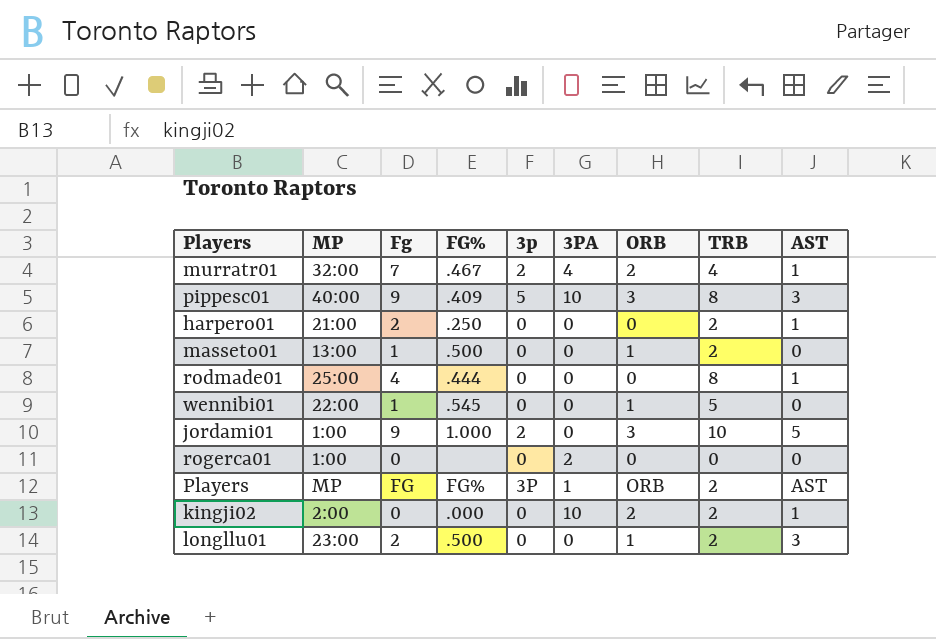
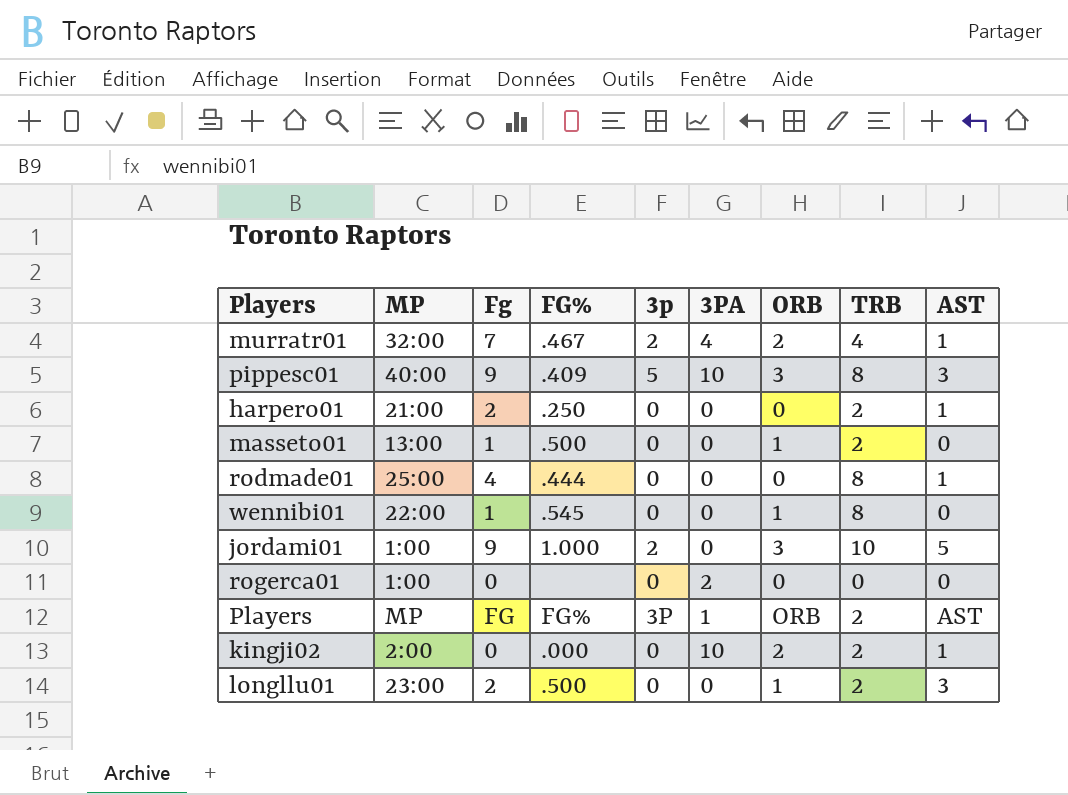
wennibi01 | TRB: 5 -> 8

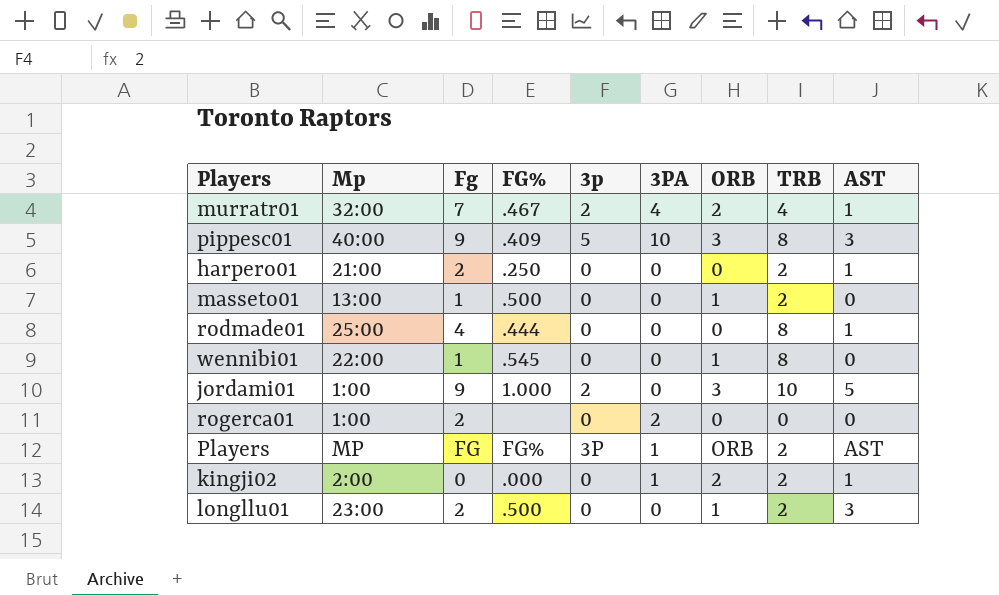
column name: MP -> Mp
rogerca01 | Fg: 0 -> 2
kingji02 | 3PA: 10 -> 1

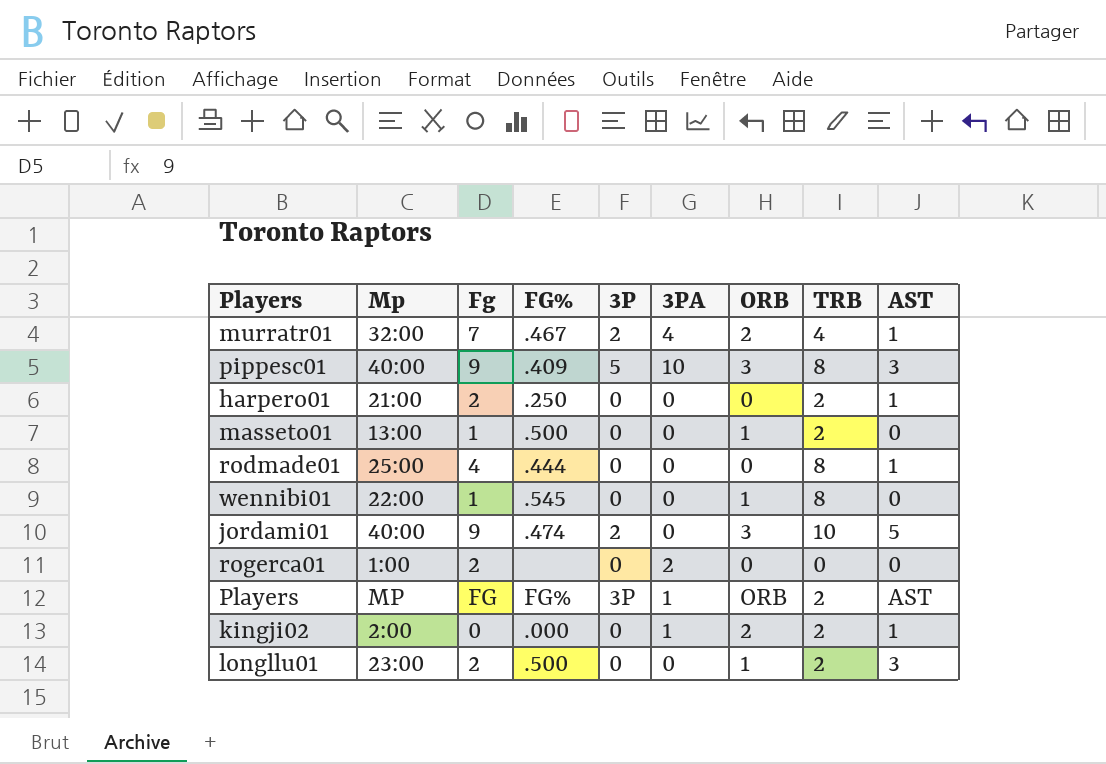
column name: 3p -> 3P
jordami01 | Mp: 1:00 -> 40:00
jordami01 | FG%: 1.000 -> .474

